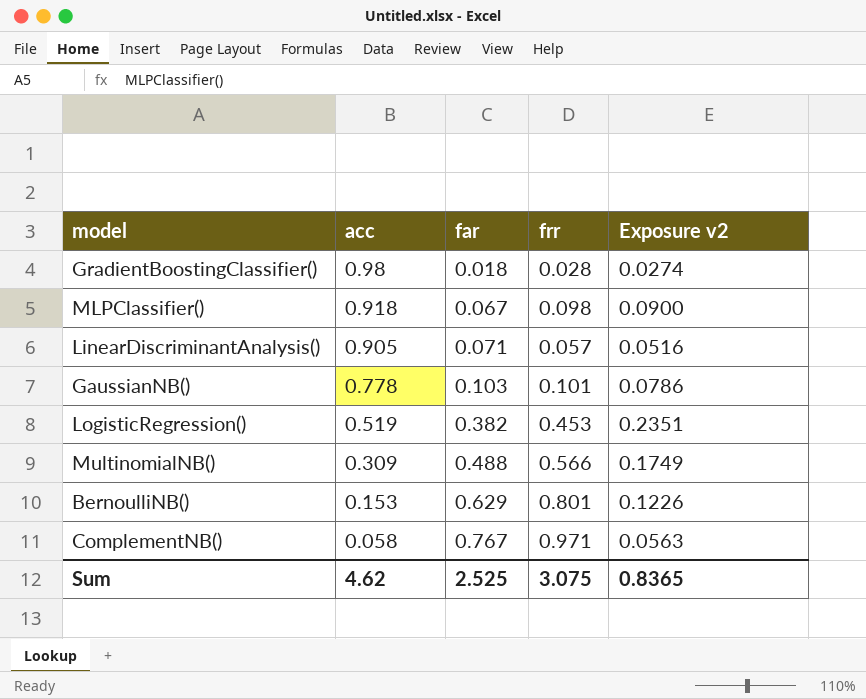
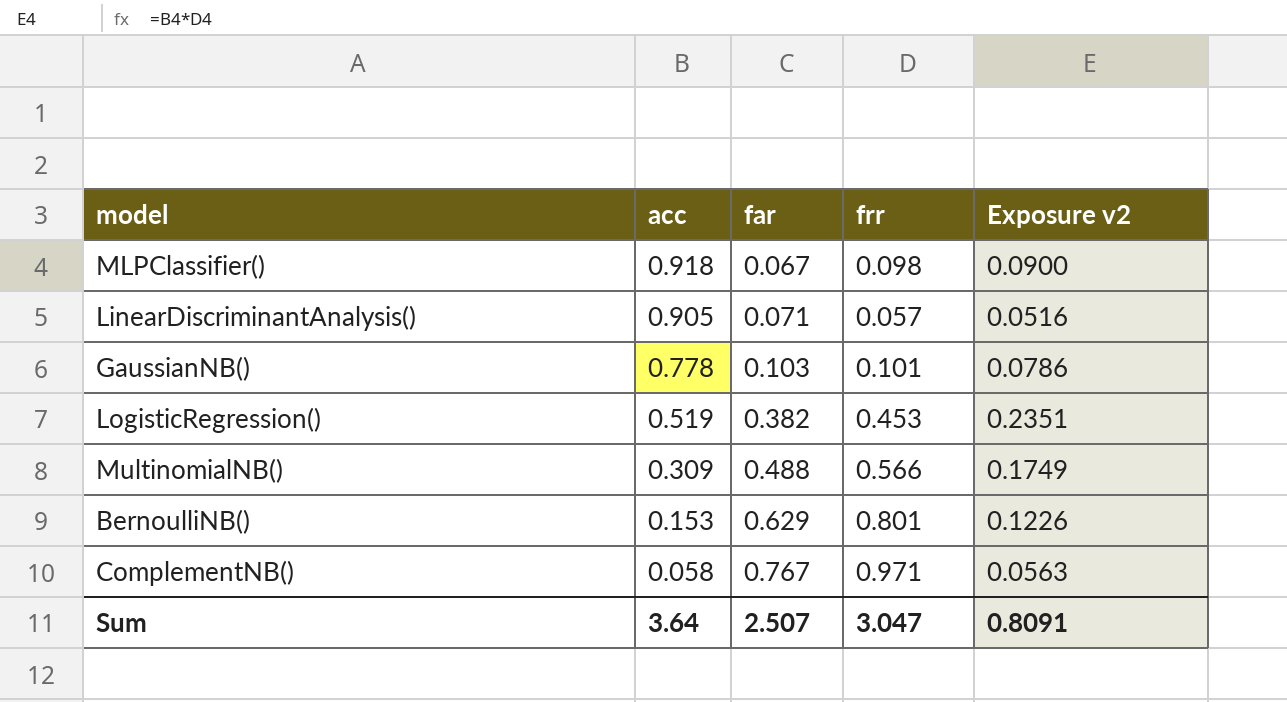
row GradientBoostingClassifier(): 0.98 | 0.018 | 0.028 | 0.0274 -> none
Sum | acc: 4.62 -> 3.64
Sum | far: 2.525 -> 2.507
Sum | frr: 3.075 -> 3.047
Sum | Exposure v2: 0.8365 -> 0.8091

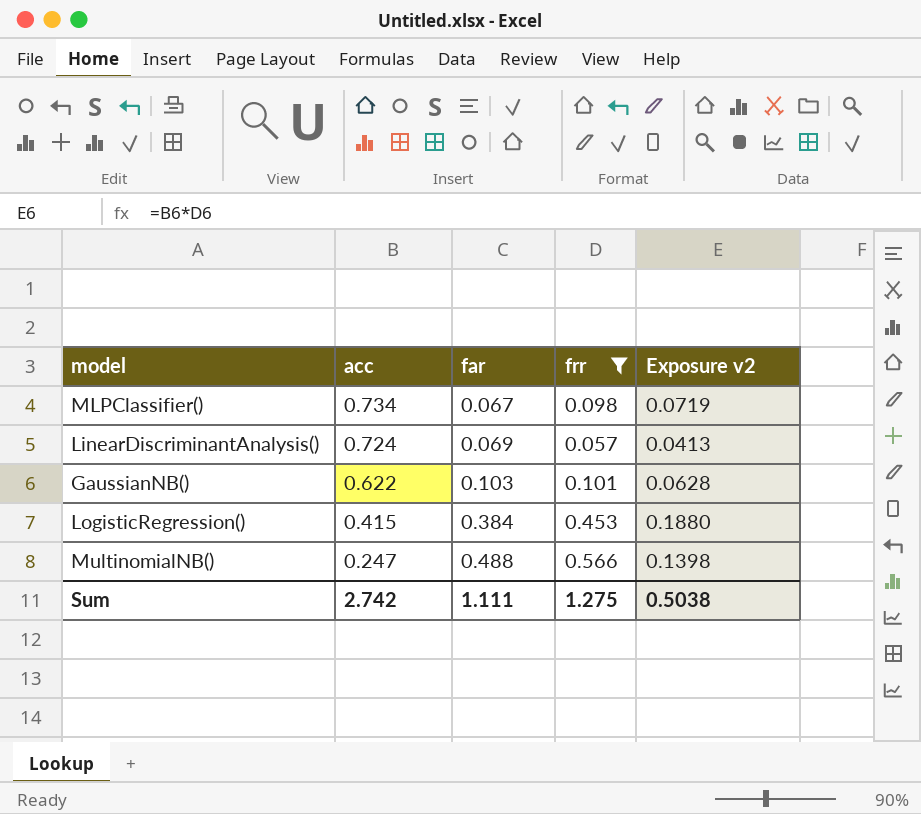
filter: none -> frr <= 0.566
MLPClassifier() | acc: 0.918 -> 0.734
MLPClassifier() | Exposure v2: 0.0900 -> 0.0719
LinearDiscriminantAnalysis() | acc: 0.905 -> 0.724
LinearDiscriminantAnalysis() | far: 0.071 -> 0.069
LinearDiscriminantAnalysis() | Exposure v2: 0.0516 -> 0.0413
GaussianNB() | acc: 0.778 -> 0.622
GaussianNB() | Exposure v2: 0.0786 -> 0.0628
LogisticRegression() | acc: 0.519 -> 0.415
LogisticRegression() | far: 0.382 -> 0.384
LogisticRegression() | Exposure v2: 0.2351 -> 0.1880
MultinomialNB() | acc: 0.309 -> 0.247
MultinomialNB() | Exposure v2: 0.1749 -> 0.1398
Sum | acc: 3.64 -> 2.742
Sum | far: 2.507 -> 1.111
Sum | frr: 3.047 -> 1.275
Sum | Exposure v2: 0.8091 -> 0.5038

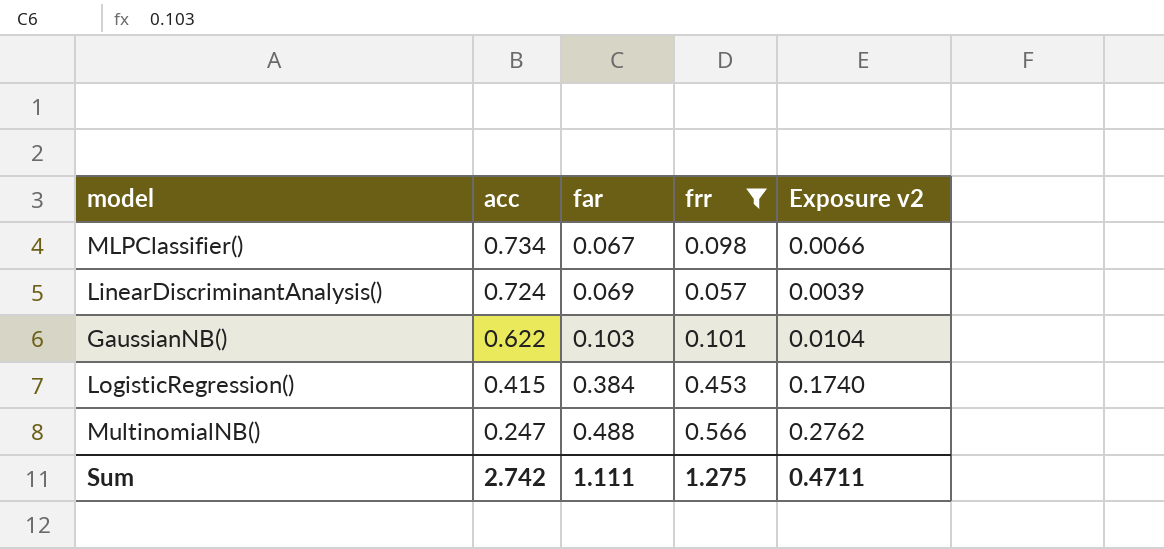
column Exposure v2 | formula: [acc] * [frr] -> [far] * [frr]
Sum | Exposure v2: 0.5038 -> 0.4711

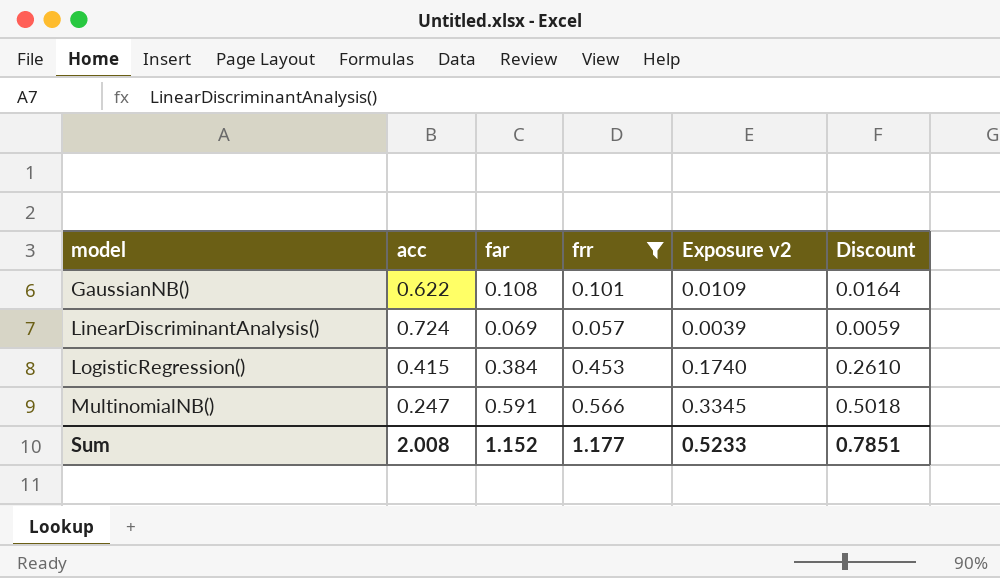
row order: acc descending -> model ascending
column Discount | formula: none -> [Exposure v2] * 1.5
row MLPClassifier(): 0.734 | 0.067 | 0.098 | 0.0066 -> none
GaussianNB() | far: 0.103 -> 0.108
GaussianNB() | Exposure v2: 0.0104 -> 0.0109
MultinomialNB() | far: 0.488 -> 0.591
MultinomialNB() | Exposure v2: 0.2762 -> 0.3345
Sum | acc: 2.742 -> 2.008
Sum | far: 1.111 -> 1.152
Sum | frr: 1.275 -> 1.177
Sum | Exposure v2: 0.4711 -> 0.5233

